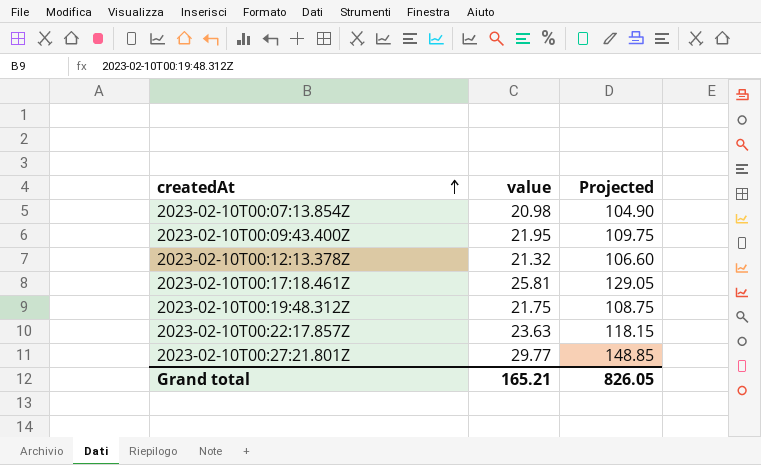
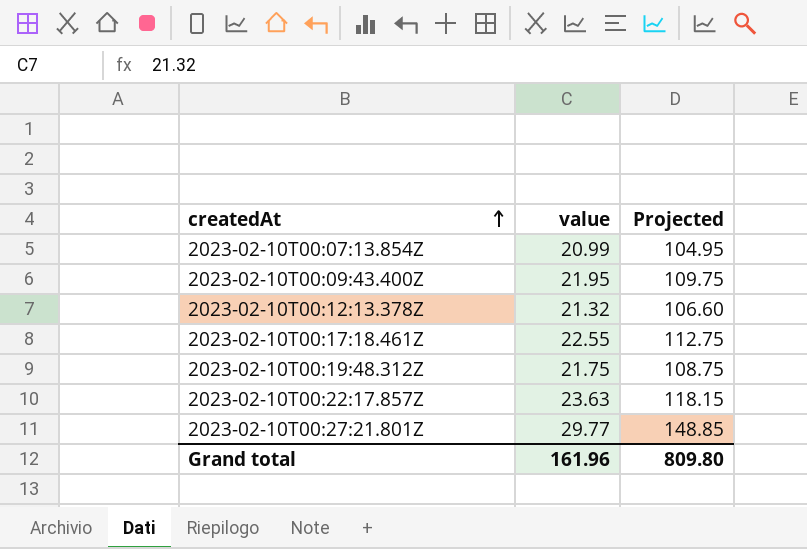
2023-02-10T00:07:13.854Z | value: 20.98 -> 20.99
2023-02-10T00:07:13.854Z | Projected: 104.90 -> 104.95
2023-02-10T00:17:18.461Z | value: 25.81 -> 22.55
2023-02-10T00:17:18.461Z | Projected: 129.05 -> 112.75
Grand total | value: 165.21 -> 161.96
Grand total | Projected: 826.05 -> 809.80

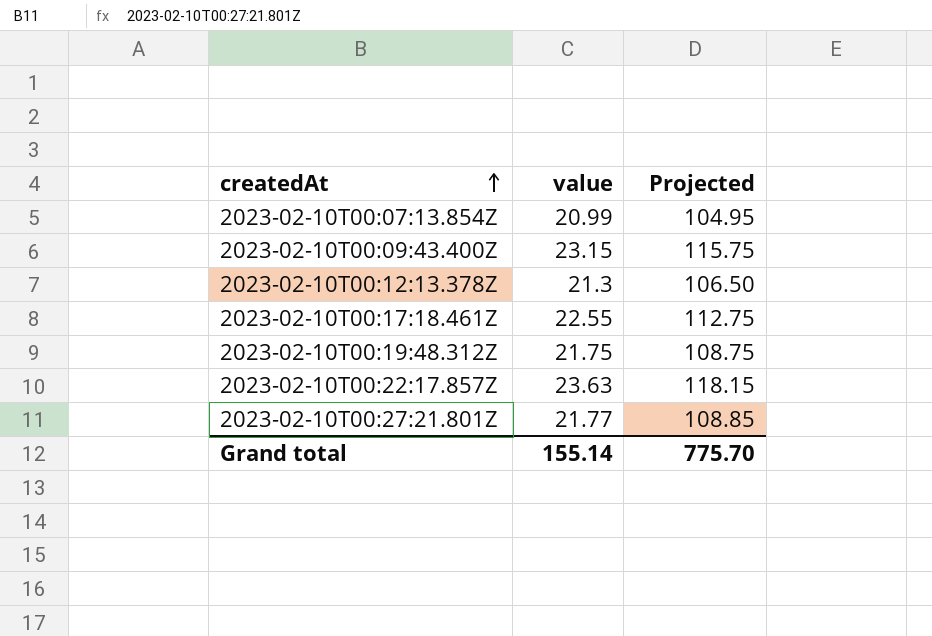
2023-02-10T00:09:43.400Z | value: 21.95 -> 23.15
2023-02-10T00:09:43.400Z | Projected: 109.75 -> 115.75
2023-02-10T00:12:13.378Z | value: 21.32 -> 21.3
2023-02-10T00:12:13.378Z | Projected: 106.60 -> 106.50
2023-02-10T00:27:21.801Z | value: 29.77 -> 21.77
2023-02-10T00:27:21.801Z | Projected: 148.85 -> 108.85
Grand total | value: 161.96 -> 155.14
Grand total | Projected: 809.80 -> 775.70

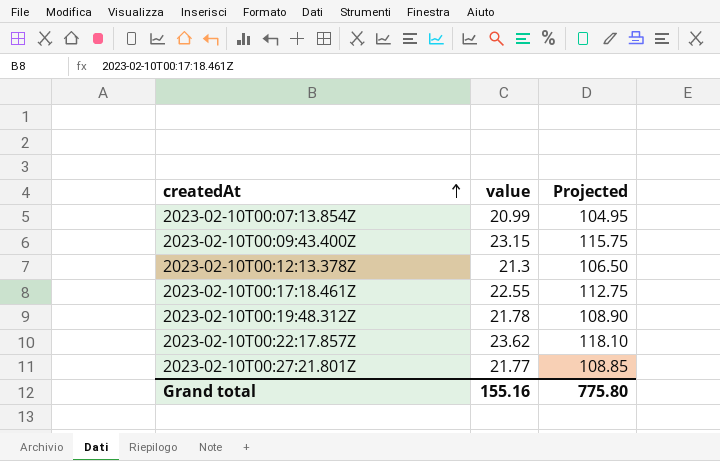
2023-02-10T00:19:48.312Z | value: 21.75 -> 21.78
2023-02-10T00:19:48.312Z | Projected: 108.75 -> 108.90
2023-02-10T00:22:17.857Z | value: 23.63 -> 23.62
2023-02-10T00:22:17.857Z | Projected: 118.15 -> 118.10
Grand total | value: 155.14 -> 155.16
Grand total | Projected: 775.70 -> 775.80

